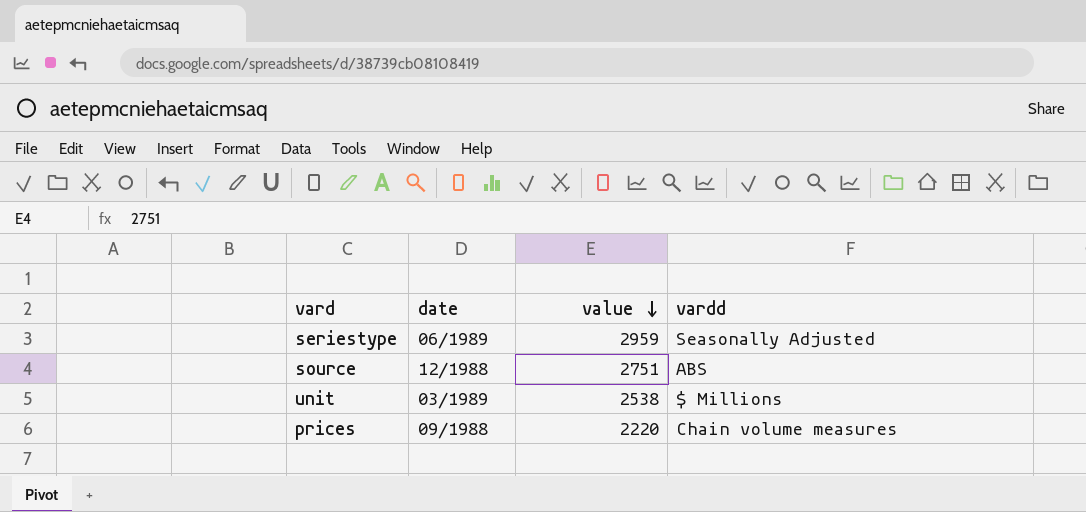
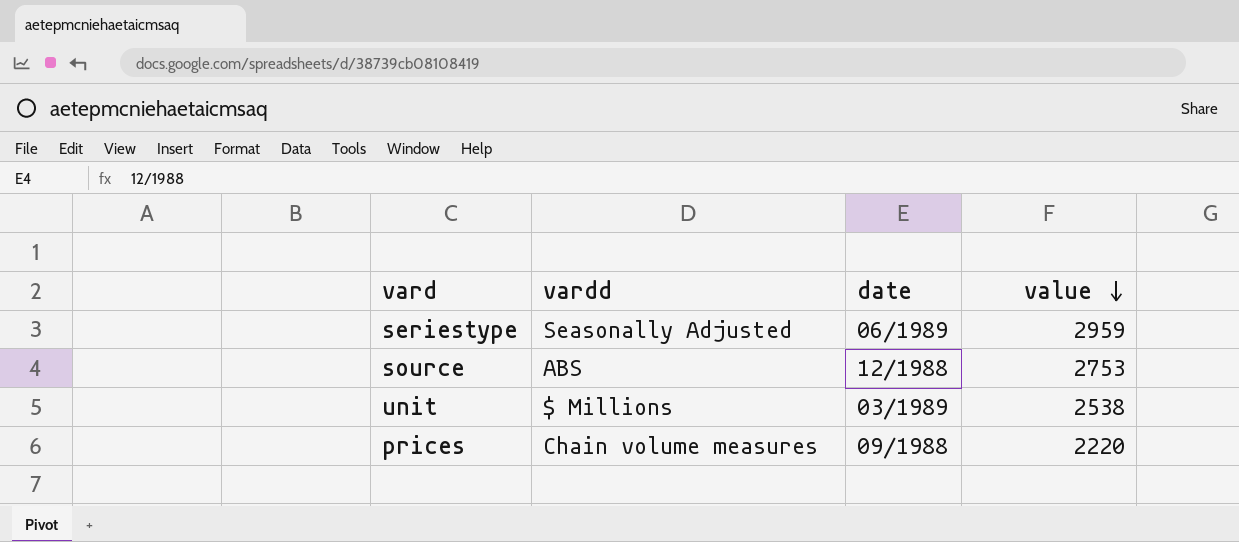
column vardd | position: 4 -> 2
source | value: 2751 -> 2753

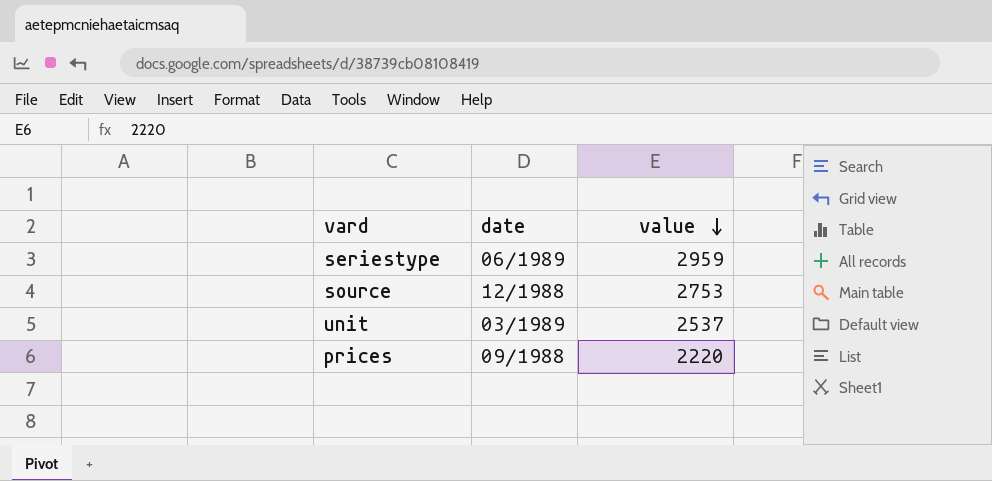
column vardd | position: 2 -> none
unit | value: 2538 -> 2537

